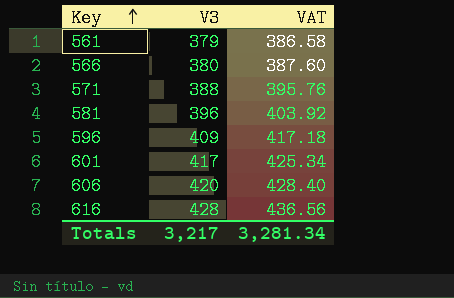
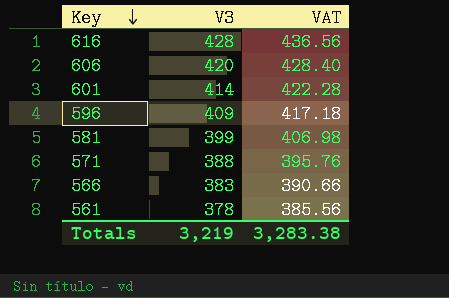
row order: Key ascending -> Key descending
601 | V3: 417 -> 414
601 | VAT: 425.34 -> 422.28
581 | V3: 396 -> 399
581 | VAT: 403.92 -> 406.98
566 | V3: 380 -> 383
566 | VAT: 387.60 -> 390.66
561 | V3: 379 -> 378
561 | VAT: 386.58 -> 385.56
Totals | V3: 3,217 -> 3,219
Totals | VAT: 3,281.34 -> 3,283.38

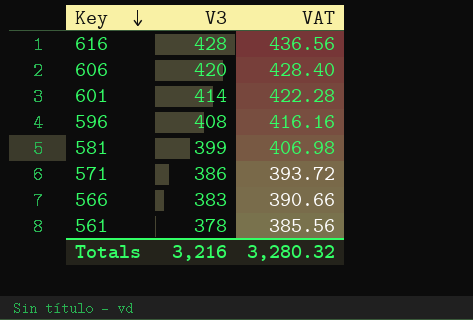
596 | V3: 409 -> 408
596 | VAT: 417.18 -> 416.16
571 | V3: 388 -> 386
571 | VAT: 395.76 -> 393.72
Totals | V3: 3,219 -> 3,216
Totals | VAT: 3,283.38 -> 3,280.32

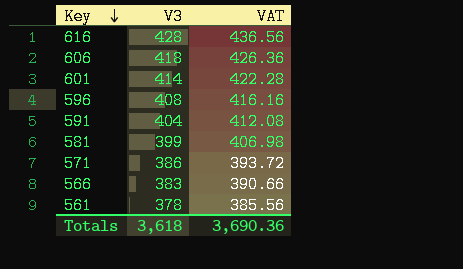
606 | V3: 420 -> 418
606 | VAT: 428.40 -> 426.36
row 591: none -> 404 | 412.08
Totals | V3: 3,216 -> 3,618
Totals | VAT: 3,280.32 -> 3,690.36

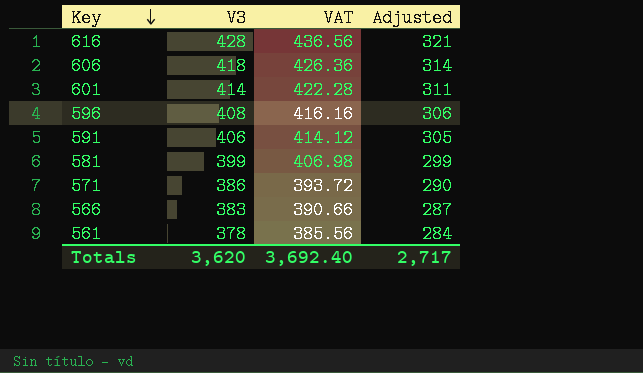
column Adjusted | formula: none -> [V3] * 0.75
591 | V3: 404 -> 406
591 | VAT: 412.08 -> 414.12
Totals | V3: 3,618 -> 3,620
Totals | VAT: 3,690.36 -> 3,692.40

